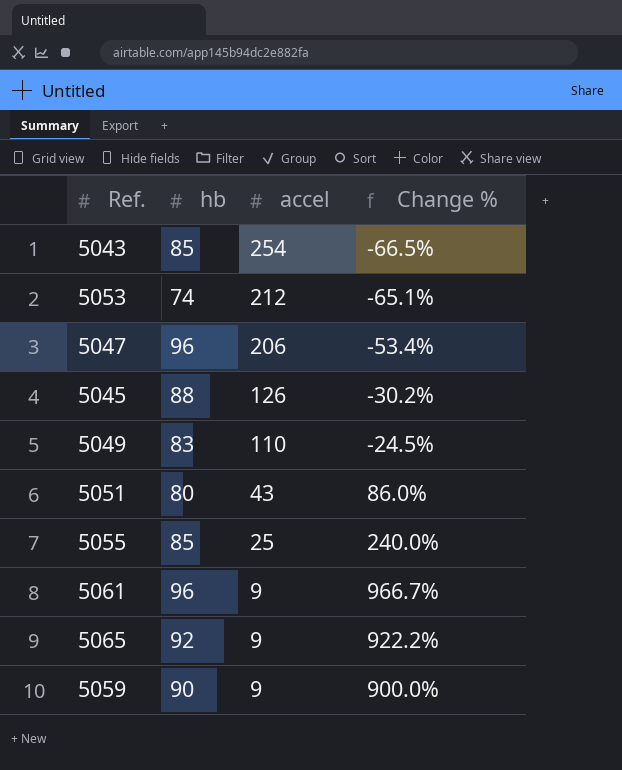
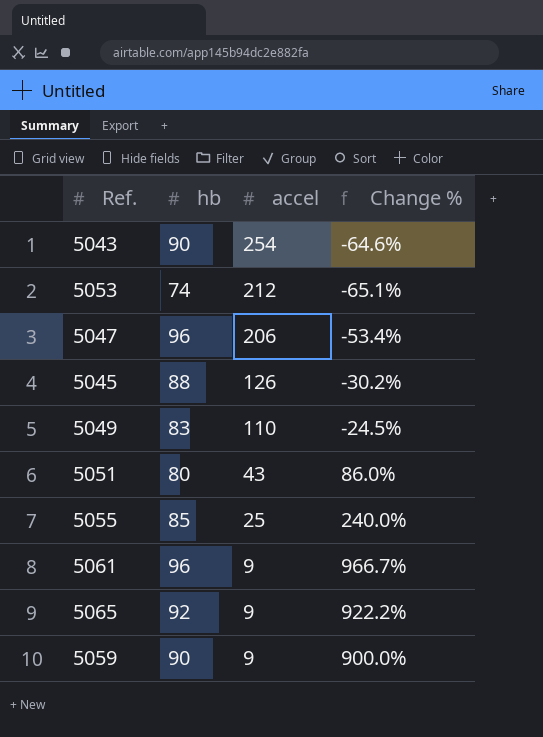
5043 | hb: 85 -> 90
5043 | Change %: -66.5% -> -64.6%

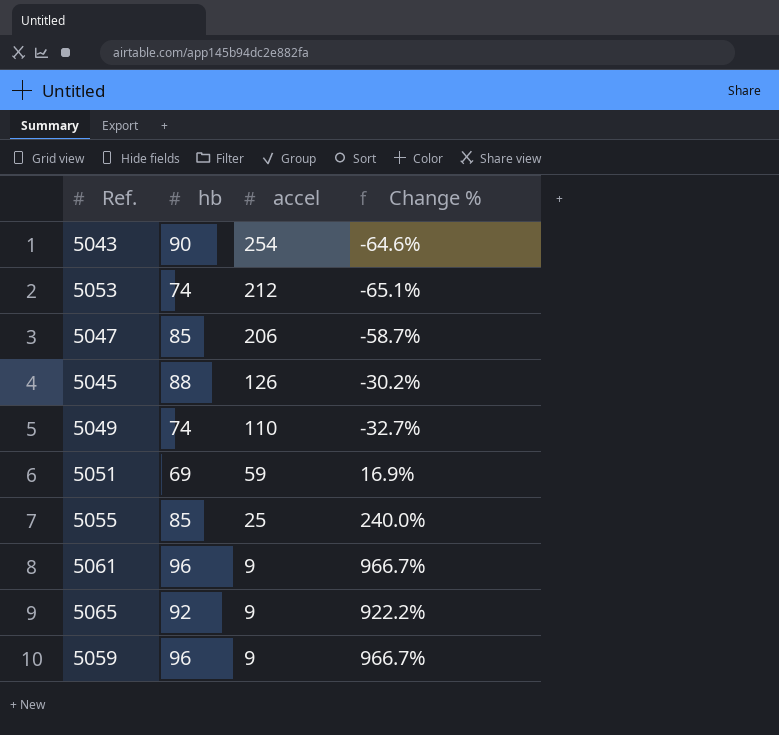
5047 | hb: 96 -> 85
5047 | Change %: -53.4% -> -58.7%
5049 | hb: 83 -> 74
5049 | Change %: -24.5% -> -32.7%
5051 | hb: 80 -> 69
5051 | accel: 43 -> 59
5051 | Change %: 86.0% -> 16.9%
5059 | hb: 90 -> 96
5059 | Change %: 900.0% -> 966.7%

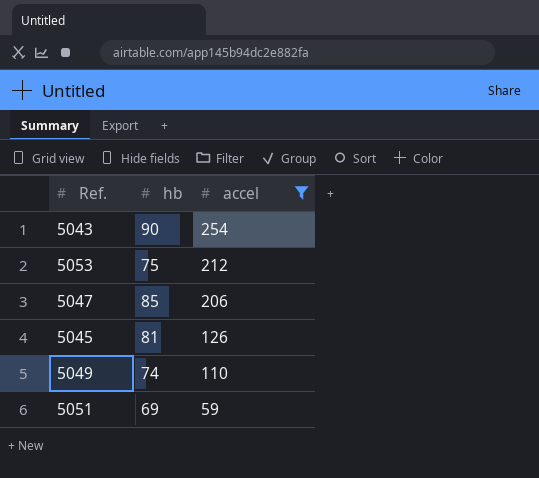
filter: none -> accel >= 59
column Change % | formula: ([hb] - [accel]) / [accel] -> none
5053 | hb: 74 -> 75
5045 | hb: 88 -> 81

